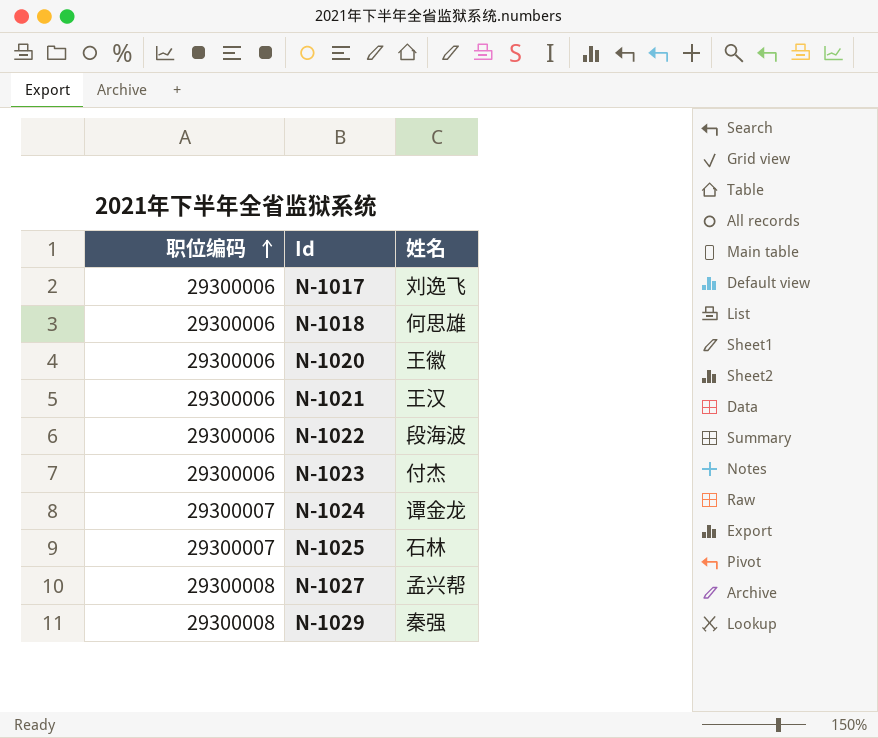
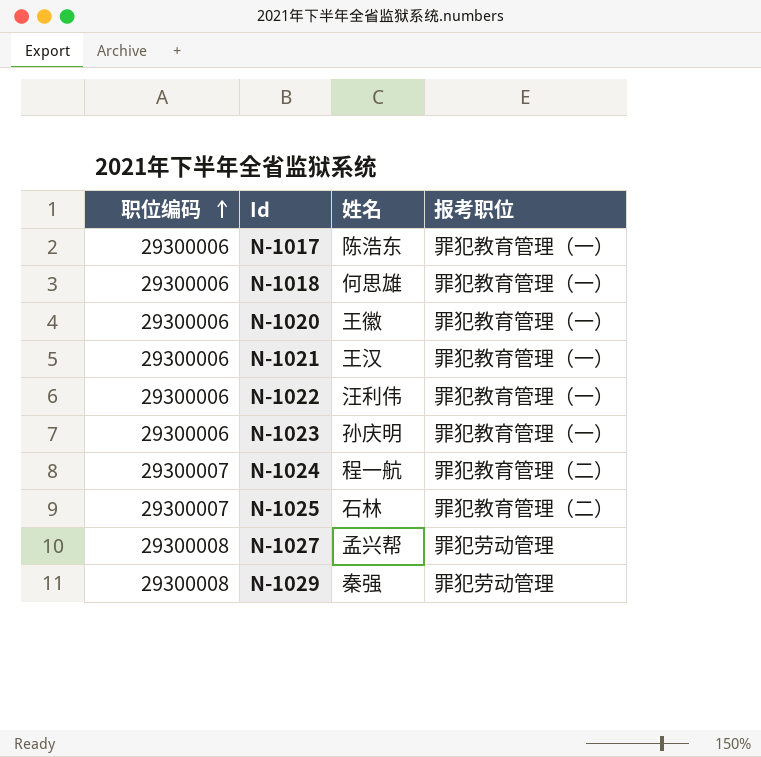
column 报考职位 | position: none -> 4
N-1017 | 姓名: 刘逸飞 -> 陈浩东
N-1022 | 姓名: 段海波 -> 汪利伟
N-1023 | 姓名: 付杰 -> 孙庆明
N-1024 | 姓名: 谭金龙 -> 程一航

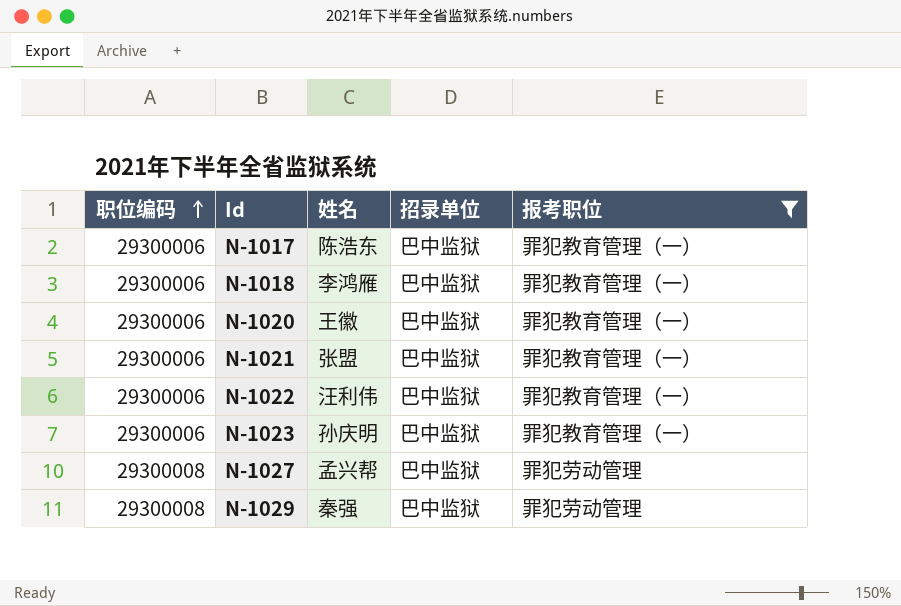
filter: none -> 报考职位 != 罪犯教育管理（二）
column 招录单位 | position: none -> 4
N-1018 | 姓名: 何思雄 -> 李鸿雁
N-1021 | 姓名: 王汉 -> 张盟

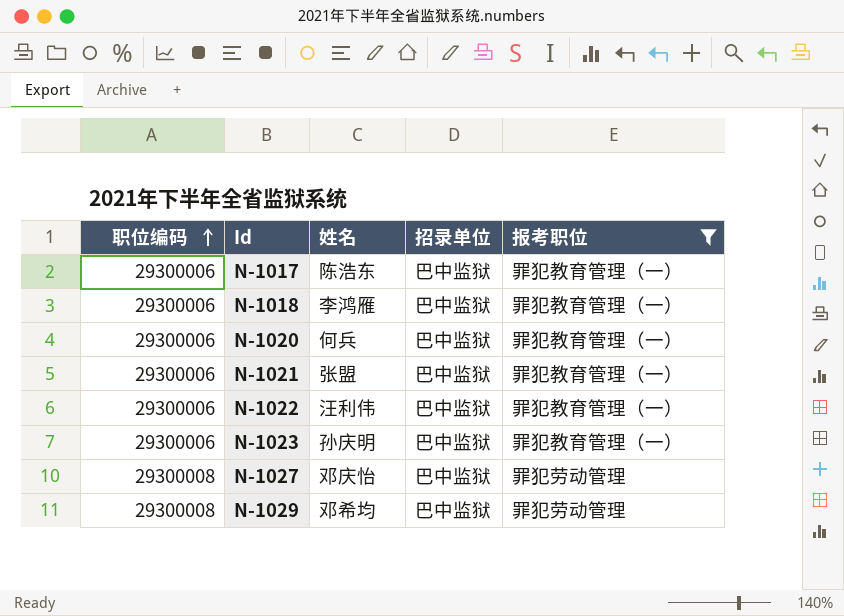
N-1020 | 姓名: 王徽 -> 何兵
N-1027 | 姓名: 孟兴帮 -> 邓庆怡
N-1029 | 姓名: 秦强 -> 邓希均

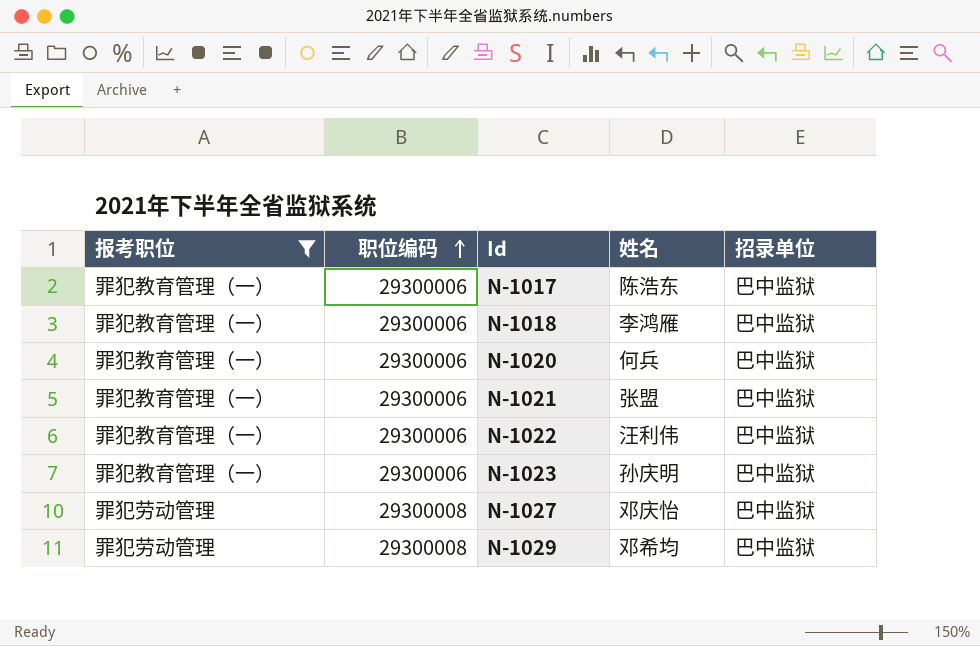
column 报考职位 | position: 5 -> 1

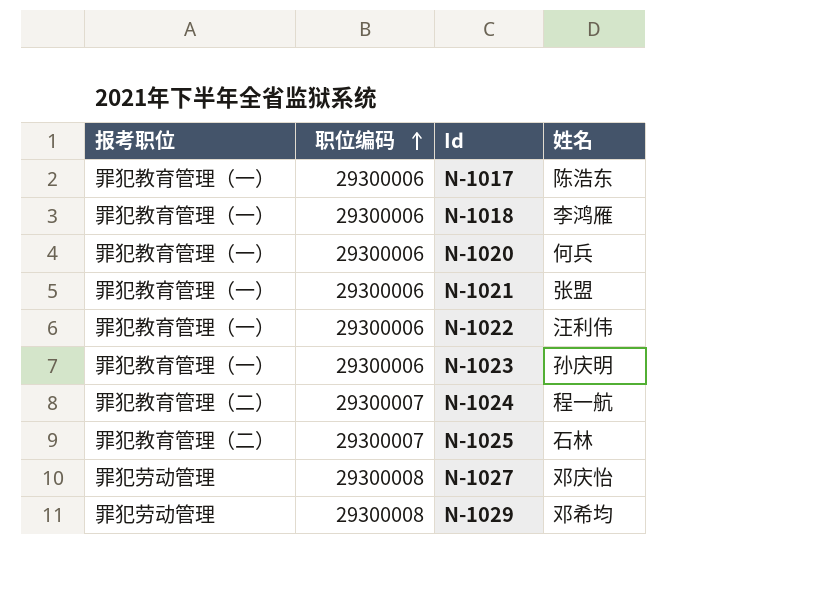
filter: 报考职位 != 罪犯教育管理（二） -> none
column 招录单位 | position: 5 -> none

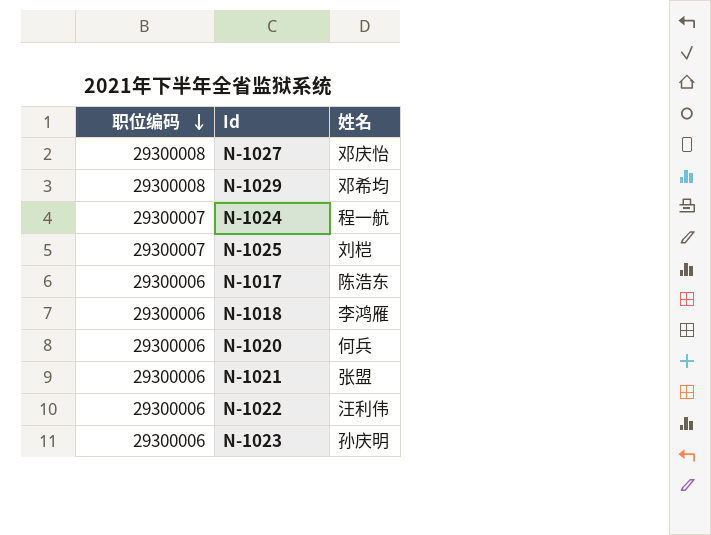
row order: 职位编码 ascending -> 职位编码 descending
column 报考职位 | position: 1 -> none
N-1025 | 姓名: 石林 -> 刘桤

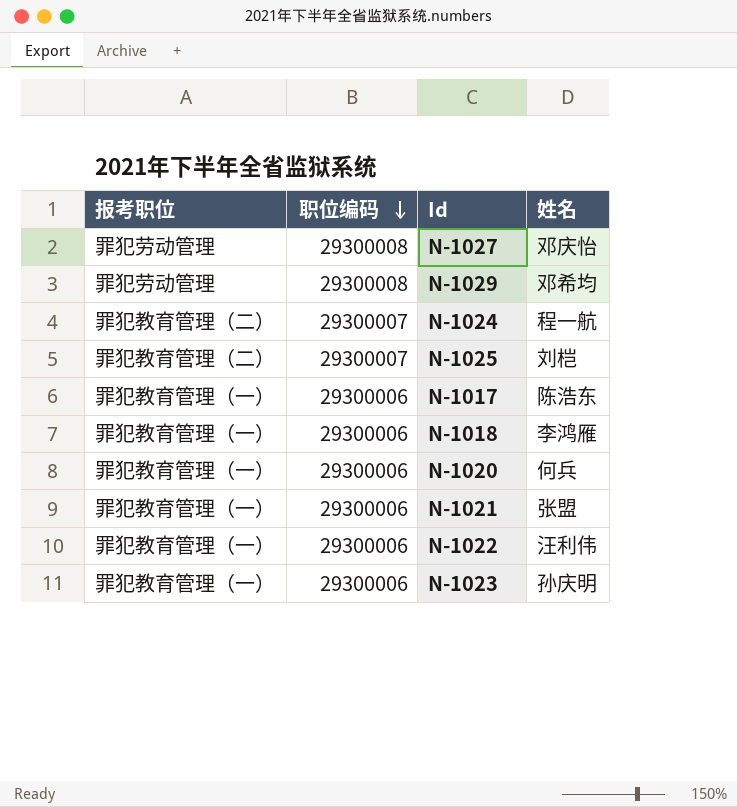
column 报考职位 | position: none -> 1

